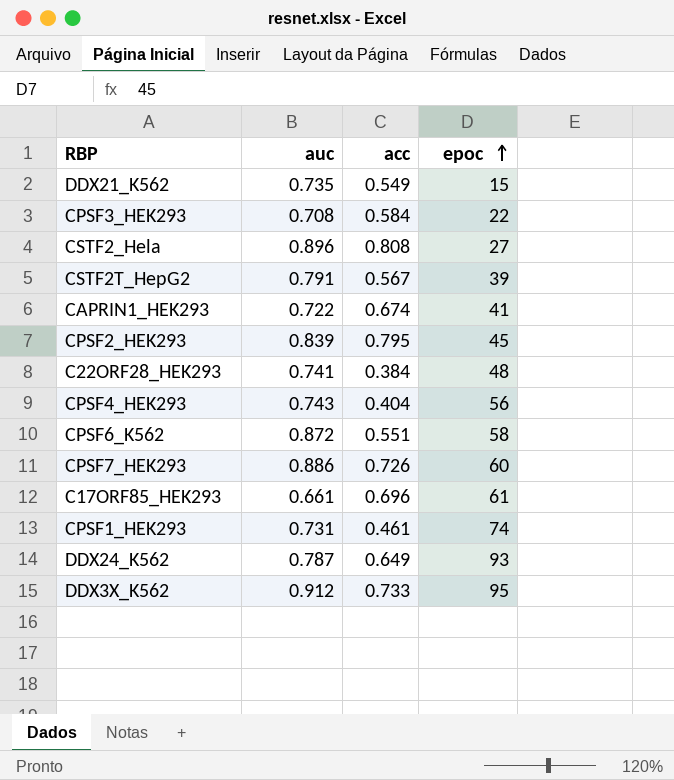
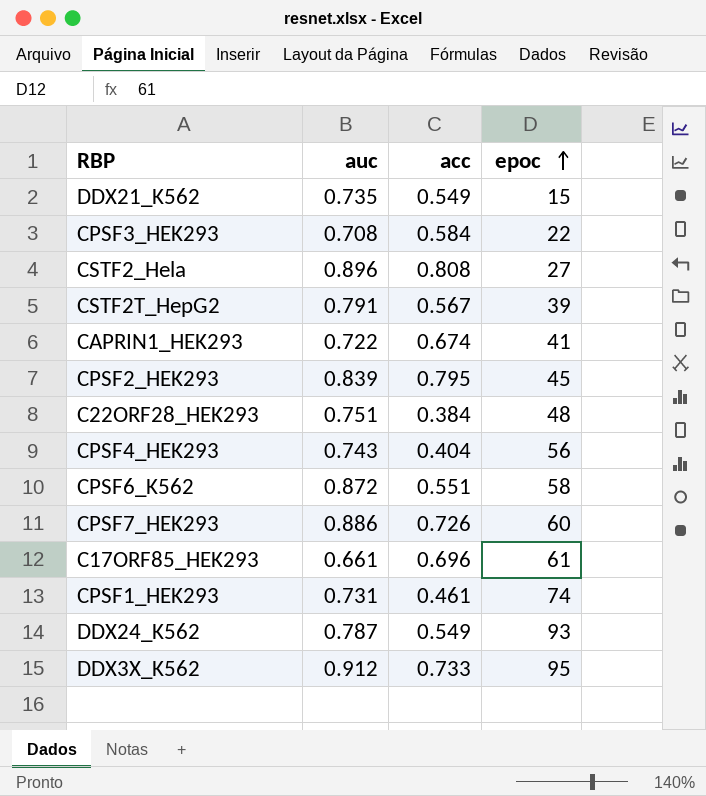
C22ORF28_HEK293 | auc: 0.741 -> 0.751
DDX24_K562 | acc: 0.649 -> 0.549

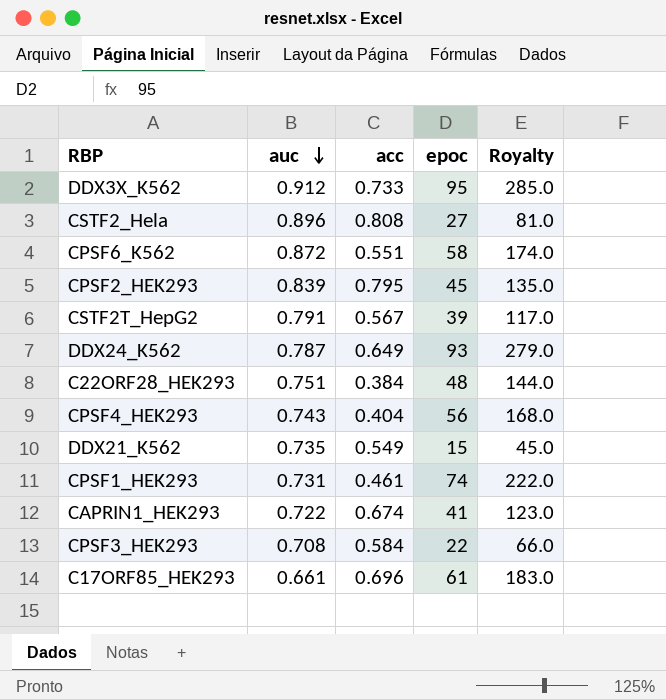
row order: epoc ascending -> auc descending
column Royalty | formula: none -> [epoc] * 3
row CPSF7_HEK293: 0.886 | 0.726 | 60 -> none
DDX24_K562 | acc: 0.549 -> 0.649

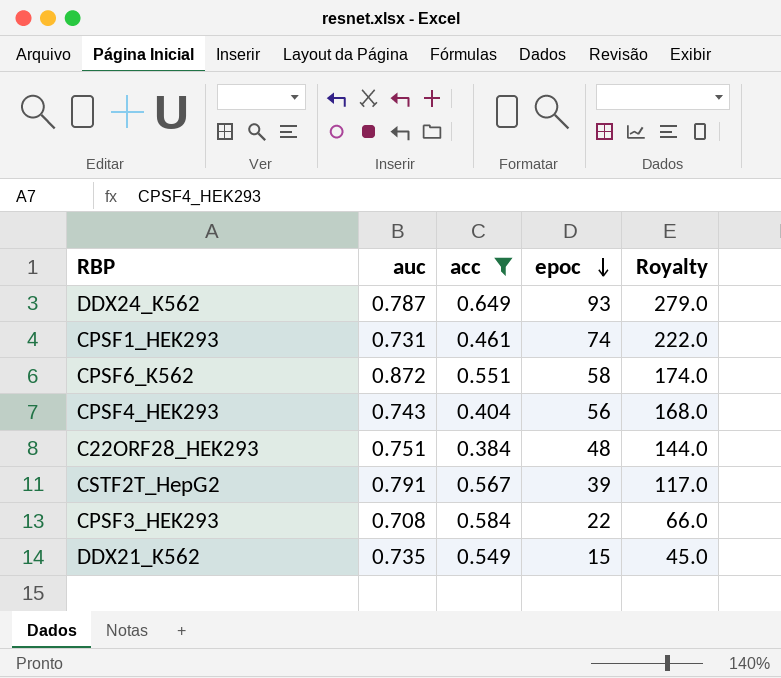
filter: none -> acc <= 0.649
row order: auc descending -> epoc descending

